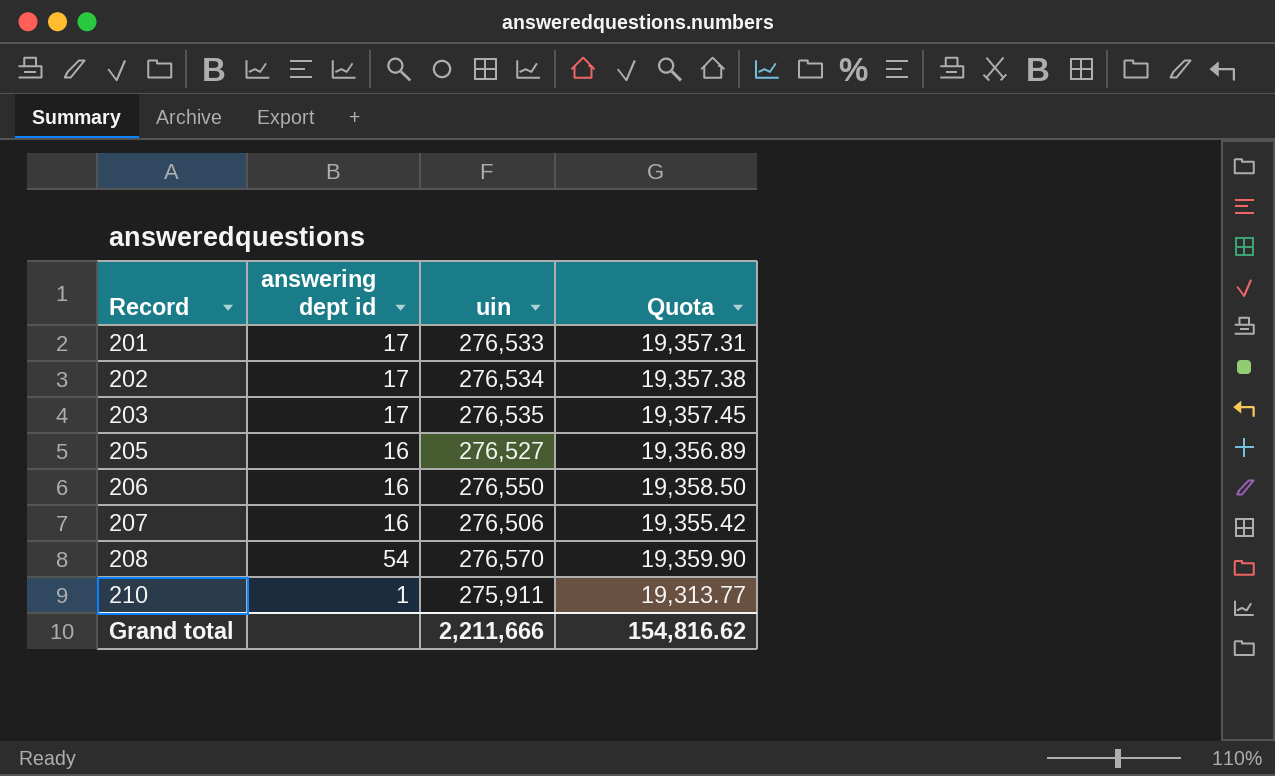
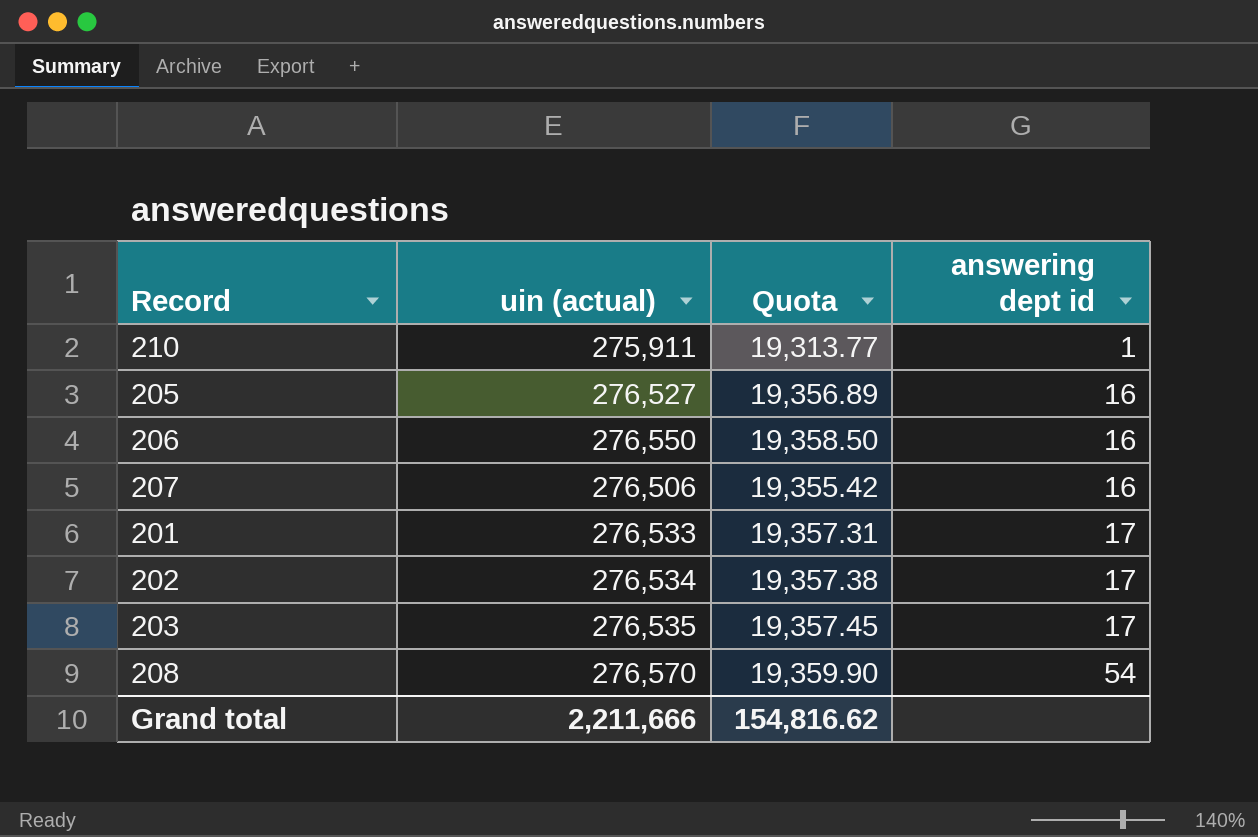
row order: Record ascending -> answering dept id ascending
column name: uin -> uin (actual)
column answering dept id | position: 2 -> 4

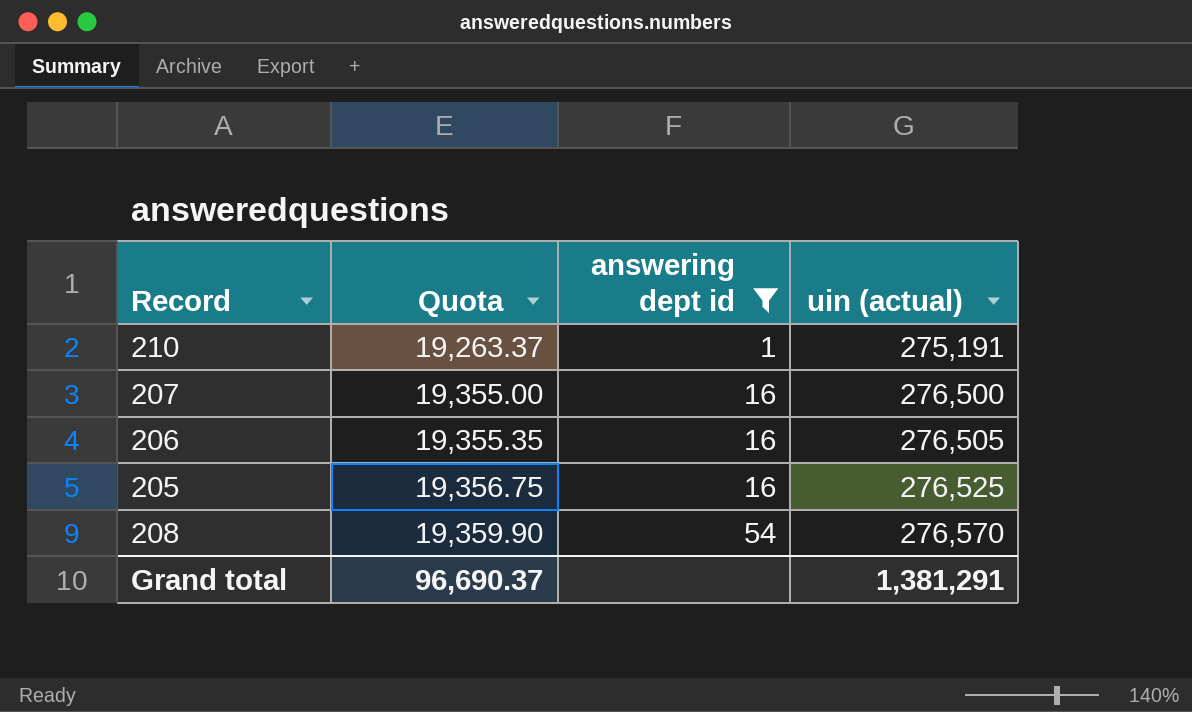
filter: none -> answering dept id != 17
row order: answering dept id ascending -> Quota ascending
column uin (actual) | position: 2 -> 4
210 | Quota: 19,313.77 -> 19,263.37
210 | uin (actual): 275,911 -> 275,191
207 | Quota: 19,355.42 -> 19,355.00
207 | uin (actual): 276,506 -> 276,500
206 | Quota: 19,358.50 -> 19,355.35
206 | uin (actual): 276,550 -> 276,505
205 | Quota: 19,356.89 -> 19,356.75
205 | uin (actual): 276,527 -> 276,525
Grand total | Quota: 154,816.62 -> 96,690.37
Grand total | uin (actual): 2,211,666 -> 1,381,291

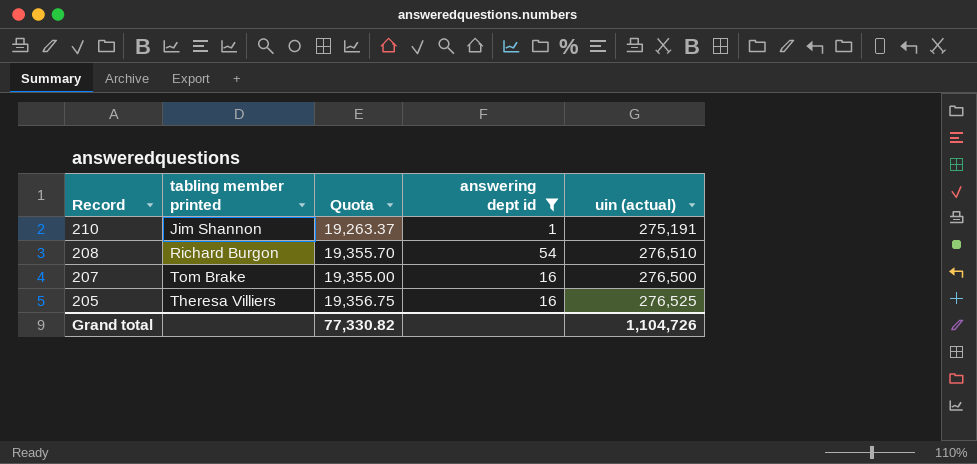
row order: Quota ascending -> Record descending
column tabling member printed | position: none -> 2
row 206: 19,355.35 | 16 | 276,505 -> none
208 | Quota: 19,359.90 -> 19,355.70
208 | uin (actual): 276,570 -> 276,510
Grand total | Quota: 96,690.37 -> 77,330.82
Grand total | uin (actual): 1,381,291 -> 1,104,726

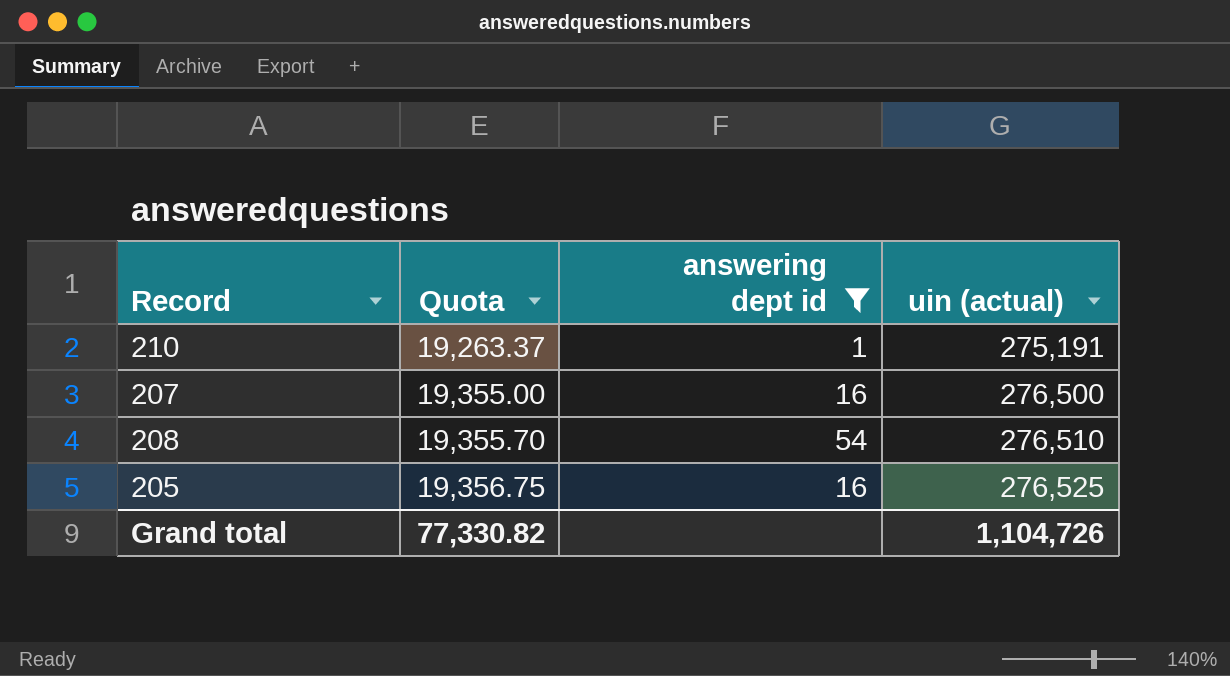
row order: Record descending -> Quota ascending
column tabling member printed | position: 2 -> none

